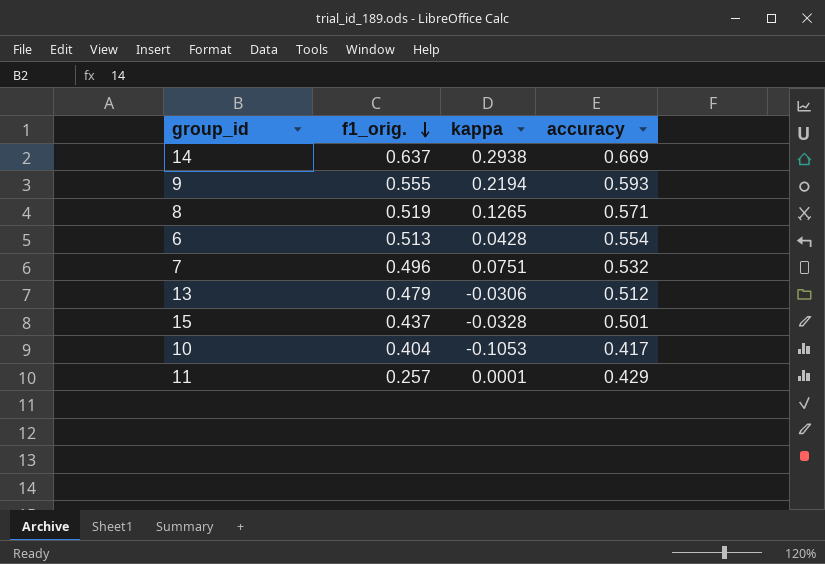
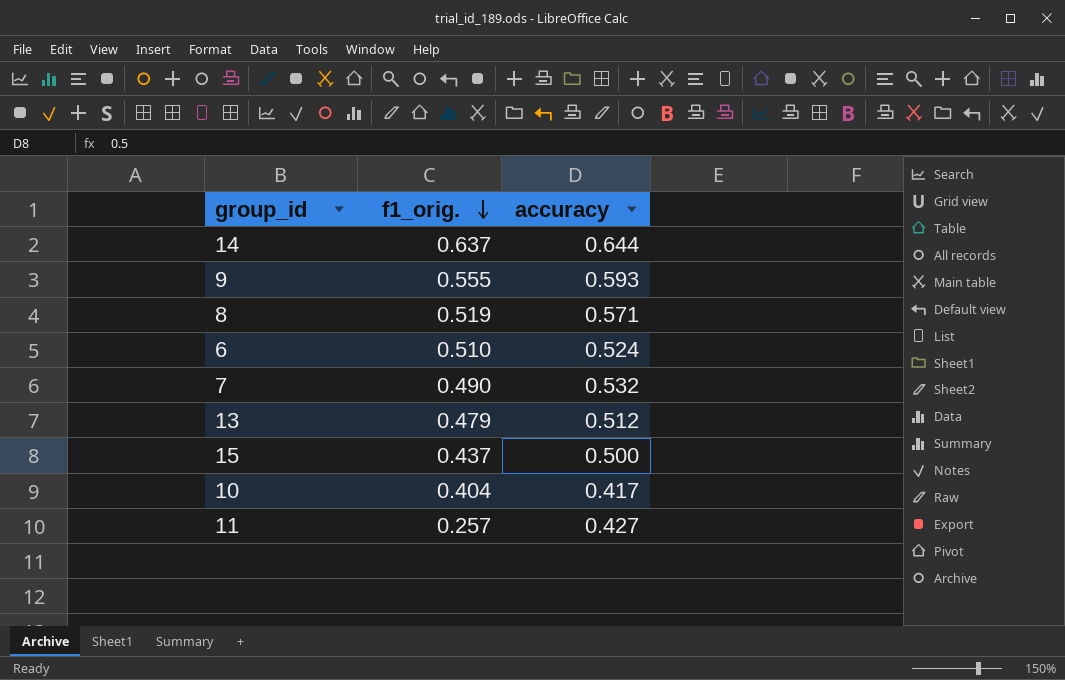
column kappa | position: 3 -> none
14 | accuracy: 0.669 -> 0.644
6 | f1_orig.: 0.513 -> 0.510
6 | accuracy: 0.554 -> 0.524
7 | f1_orig.: 0.496 -> 0.490
15 | accuracy: 0.501 -> 0.500
11 | accuracy: 0.429 -> 0.427

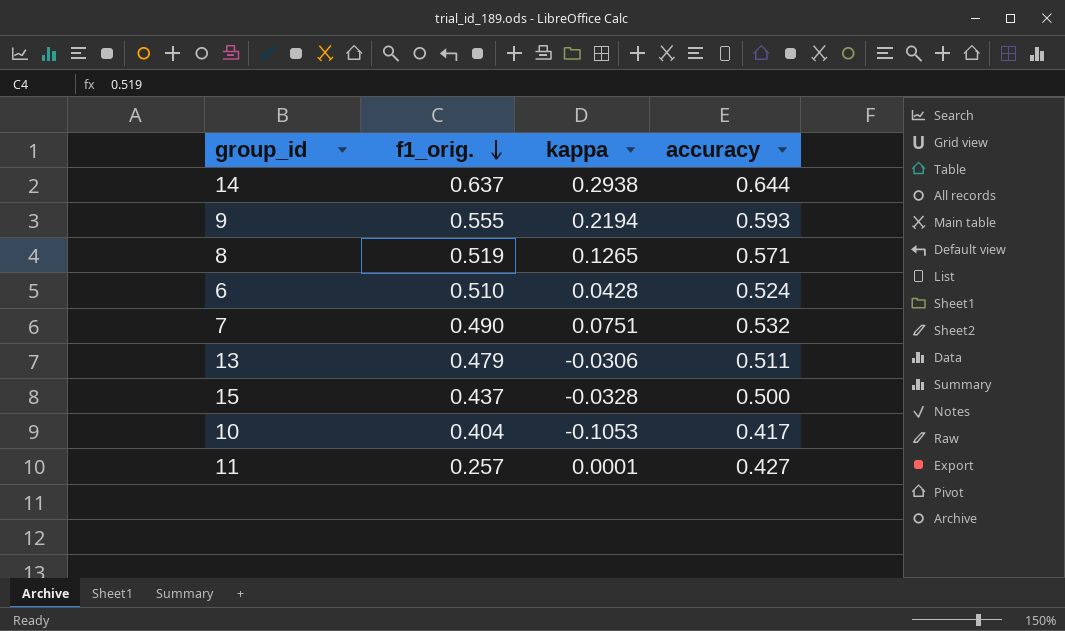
column kappa | position: none -> 3
13 | accuracy: 0.512 -> 0.511

